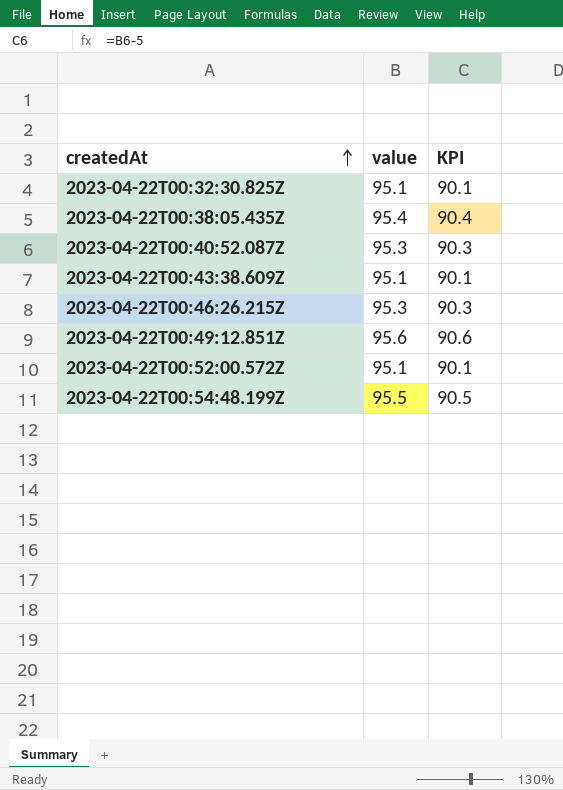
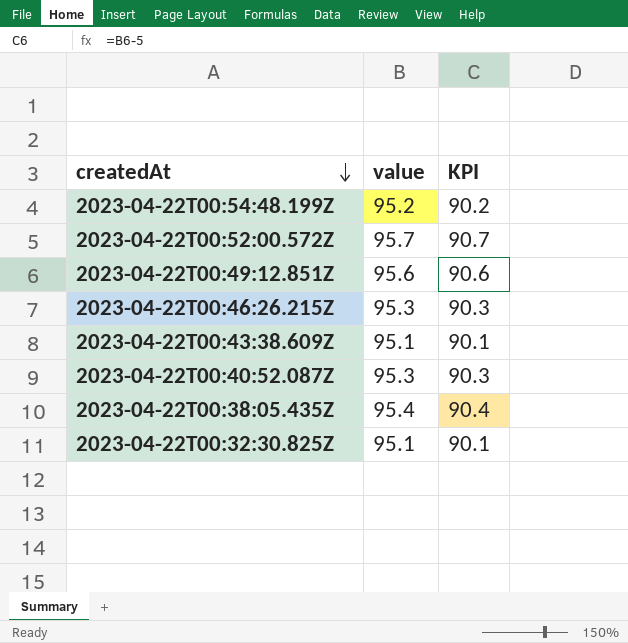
row order: createdAt ascending -> createdAt descending
2023-04-22T00:54:48.199Z | value: 95.5 -> 95.2
2023-04-22T00:54:48.199Z | KPI: 90.5 -> 90.2
2023-04-22T00:52:00.572Z | value: 95.1 -> 95.7
2023-04-22T00:52:00.572Z | KPI: 90.1 -> 90.7

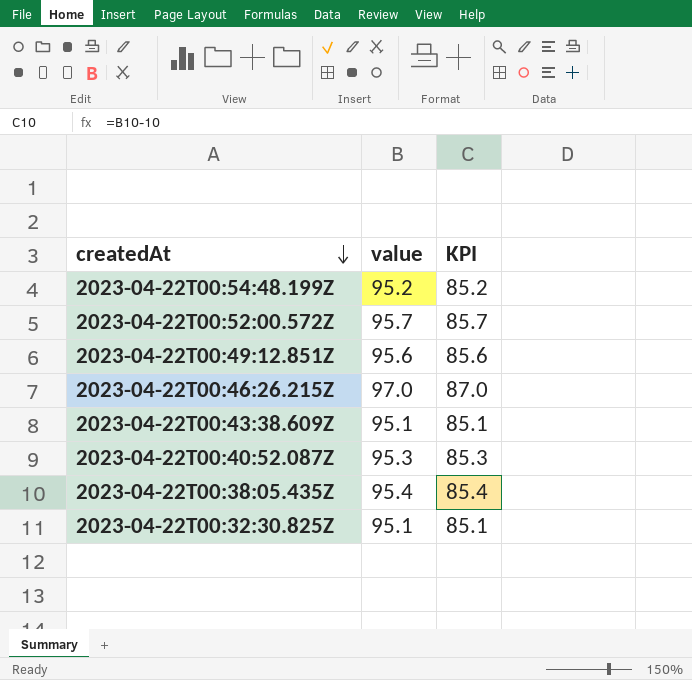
column KPI | formula: [value] - 5 -> [value] - 10
2023-04-22T00:46:26.215Z | value: 95.3 -> 97.0

